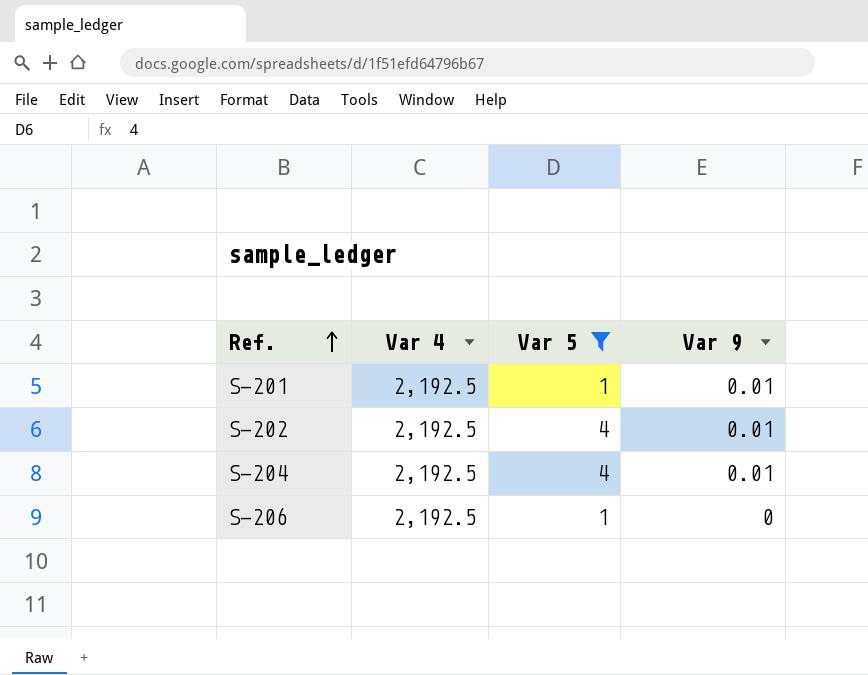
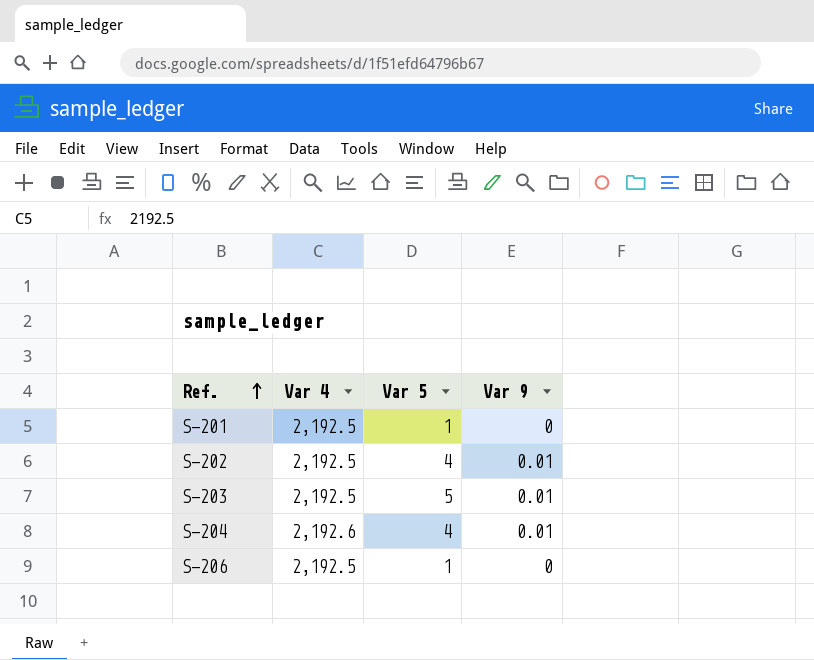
filter: Var 5 != 5 -> none
S-201 | Var 9: 0.01 -> 0
S-204 | Var 4: 2,192.5 -> 2,192.6

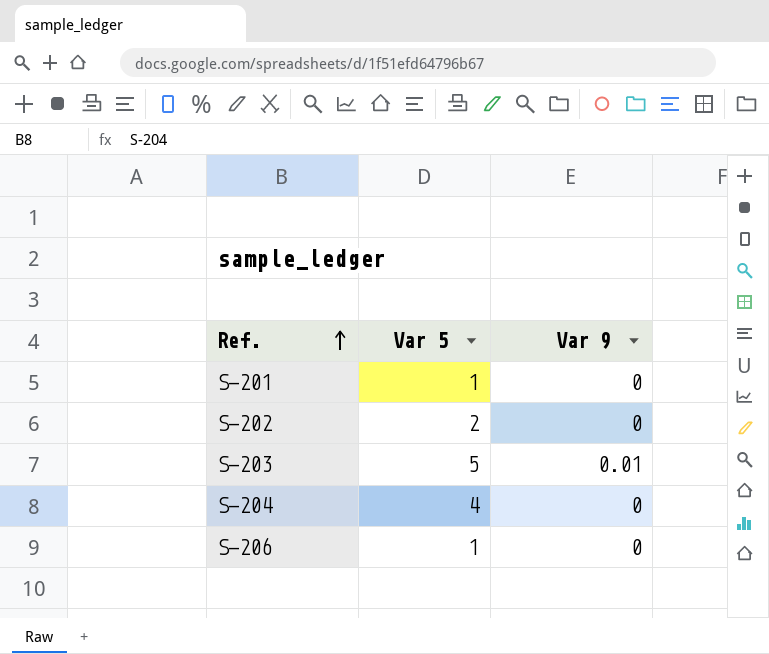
column Var 4 | position: 2 -> none
S-202 | Var 5: 4 -> 2
S-202 | Var 9: 0.01 -> 0
S-204 | Var 9: 0.01 -> 0

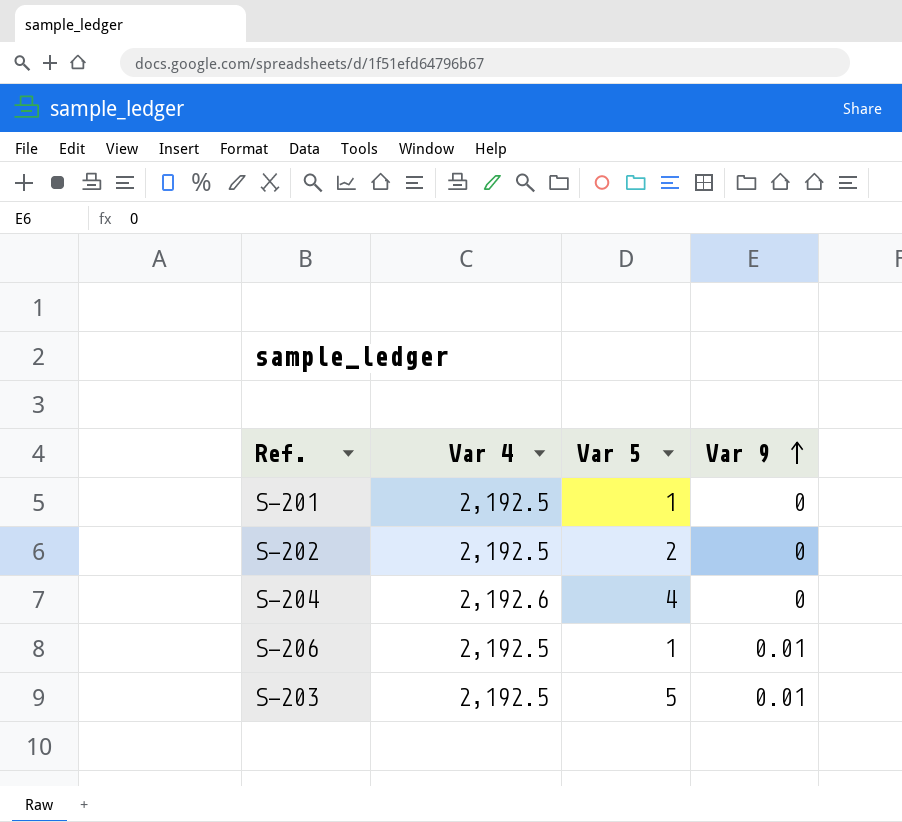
row order: Ref. ascending -> Var 9 ascending
column Var 4 | position: none -> 2
S-206 | Var 9: 0 -> 0.01

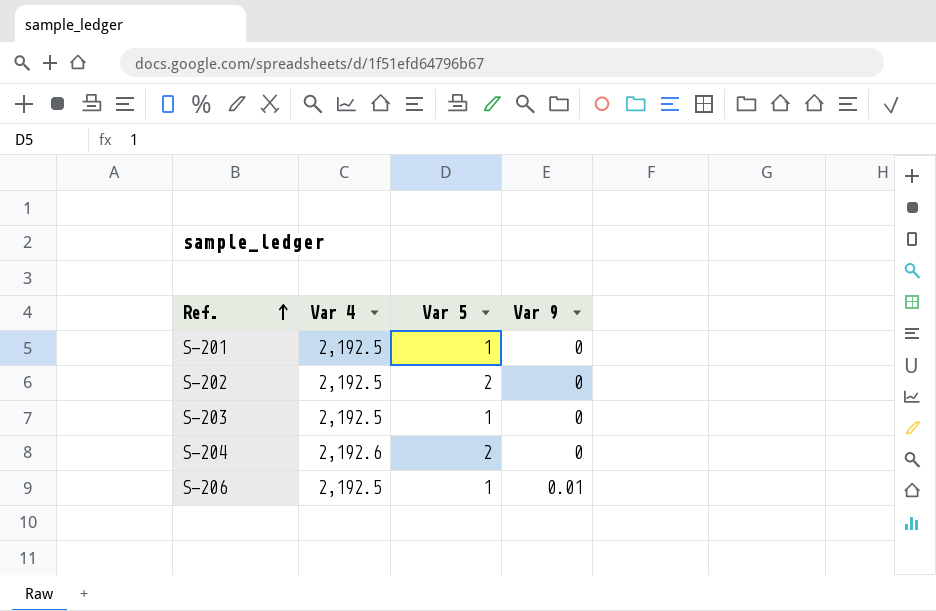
row order: Var 9 ascending -> Ref. ascending
S-203 | Var 5: 5 -> 1
S-203 | Var 9: 0.01 -> 0
S-204 | Var 5: 4 -> 2

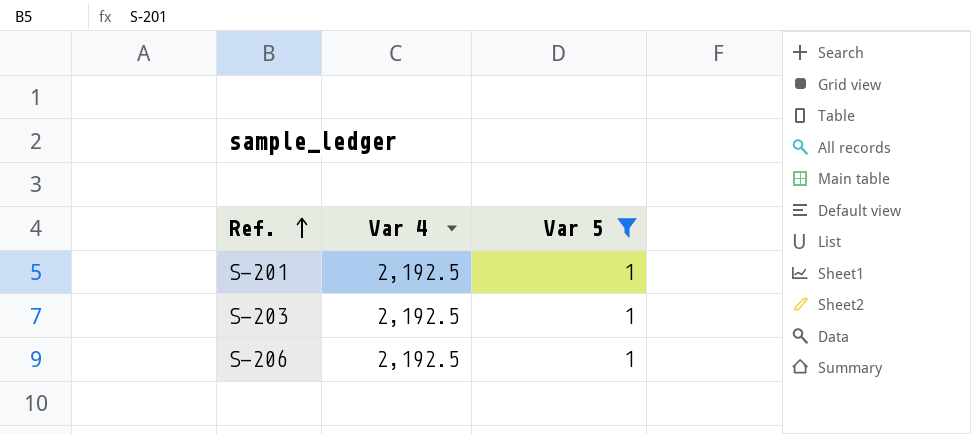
filter: none -> Var 5 = 1
column Var 9 | position: 4 -> none

